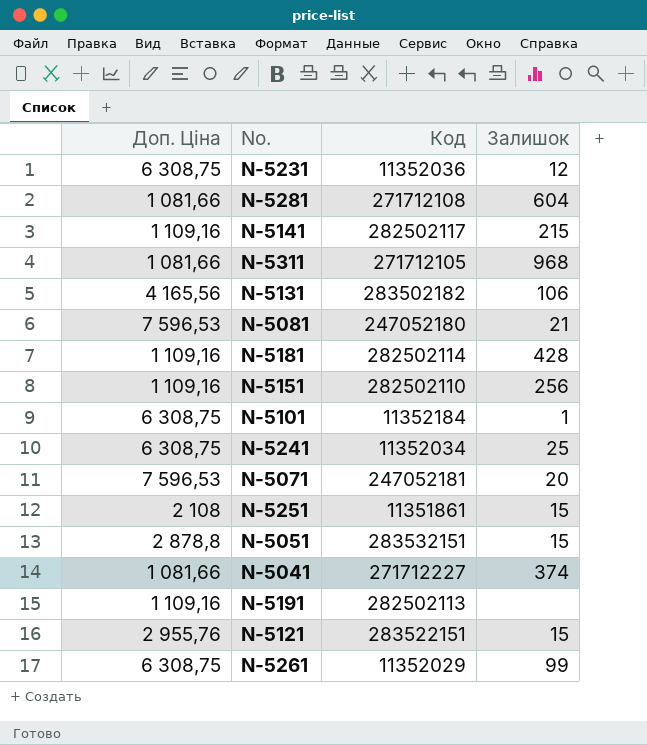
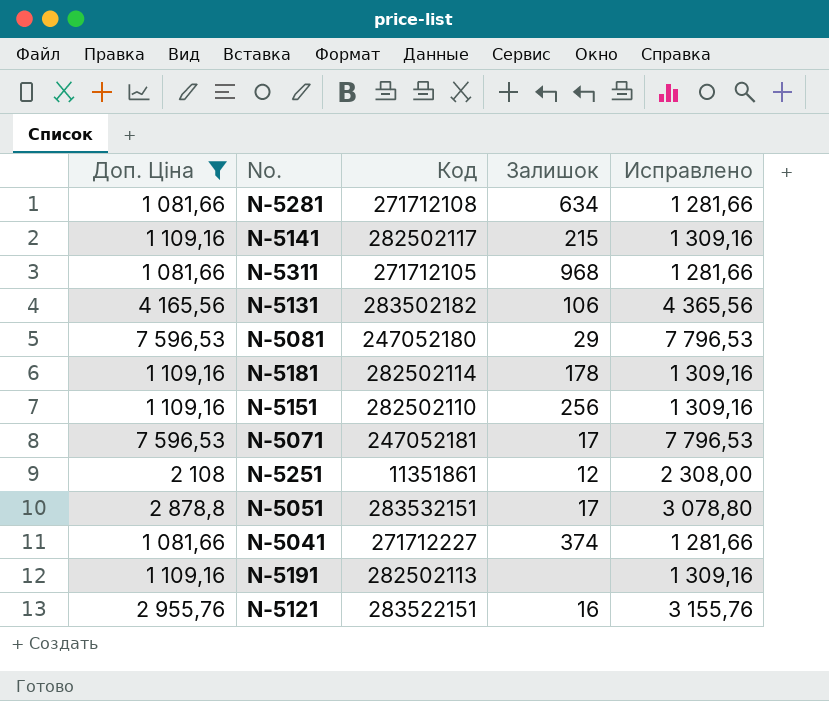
filter: none -> Доп. Ціна != 6 308,75
column Исправлено | formula: none -> [Доп. Ціна] + 200
N-5281 | Залишок: 604 -> 634
N-5081 | Залишок: 21 -> 29
N-5181 | Залишок: 428 -> 178
N-5071 | Залишок: 20 -> 17
N-5251 | Залишок: 15 -> 12
N-5051 | Залишок: 15 -> 17
N-5121 | Залишок: 15 -> 16

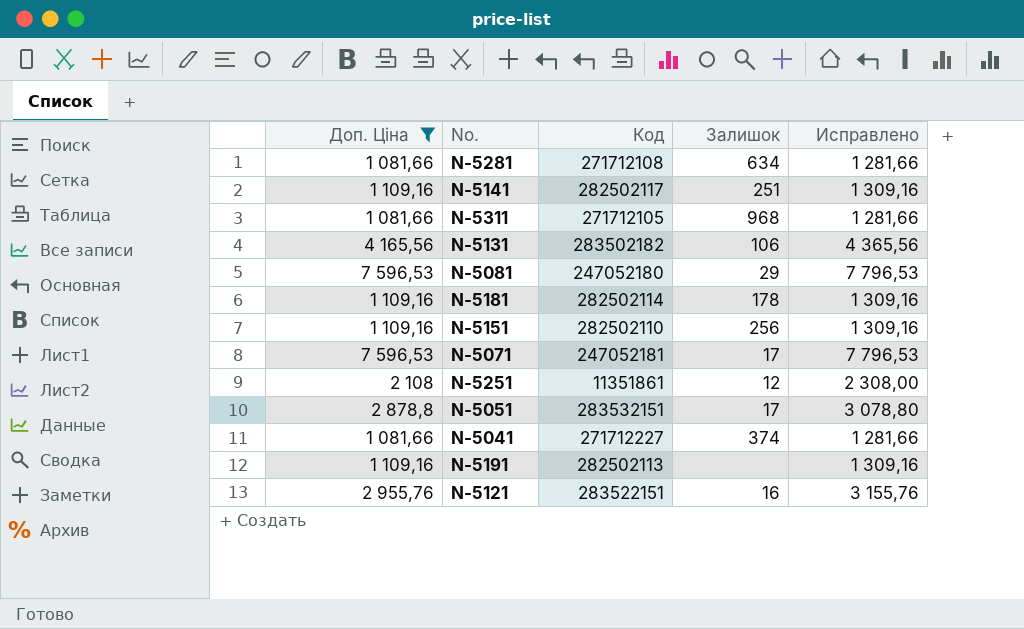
N-5141 | Залишок: 215 -> 251

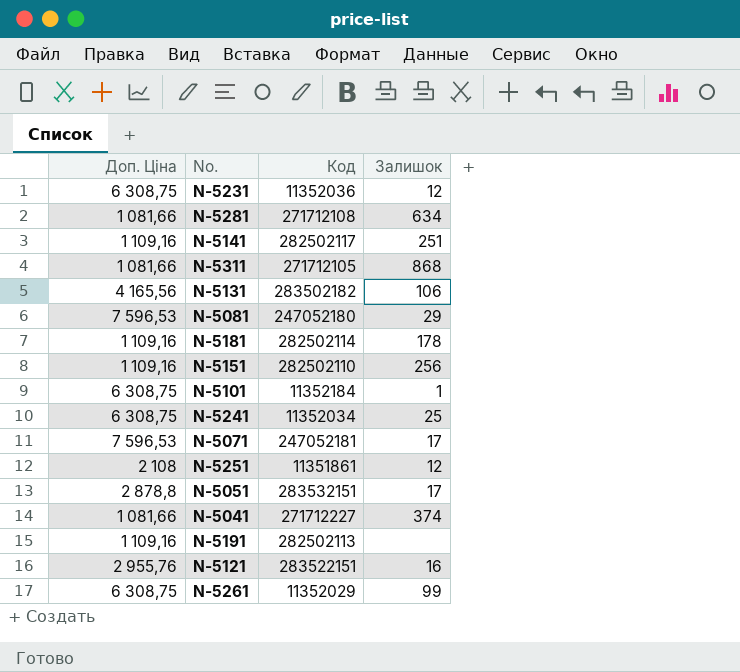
filter: Доп. Ціна != 6 308,75 -> none
column Исправлено | formula: [Доп. Ціна] + 200 -> none
N-5311 | Залишок: 968 -> 868

